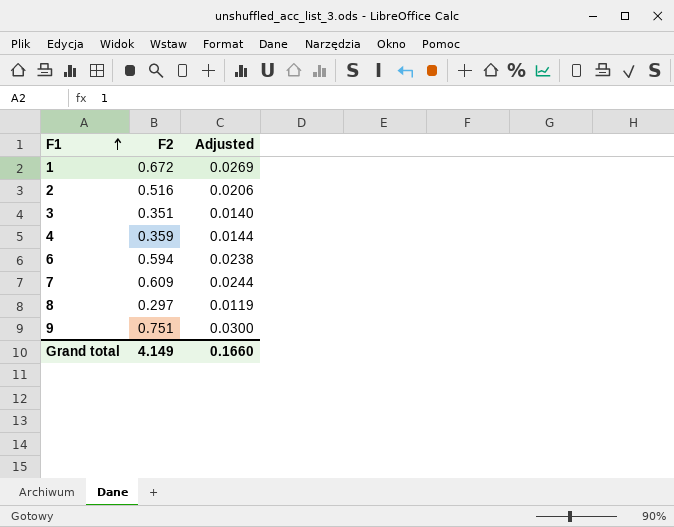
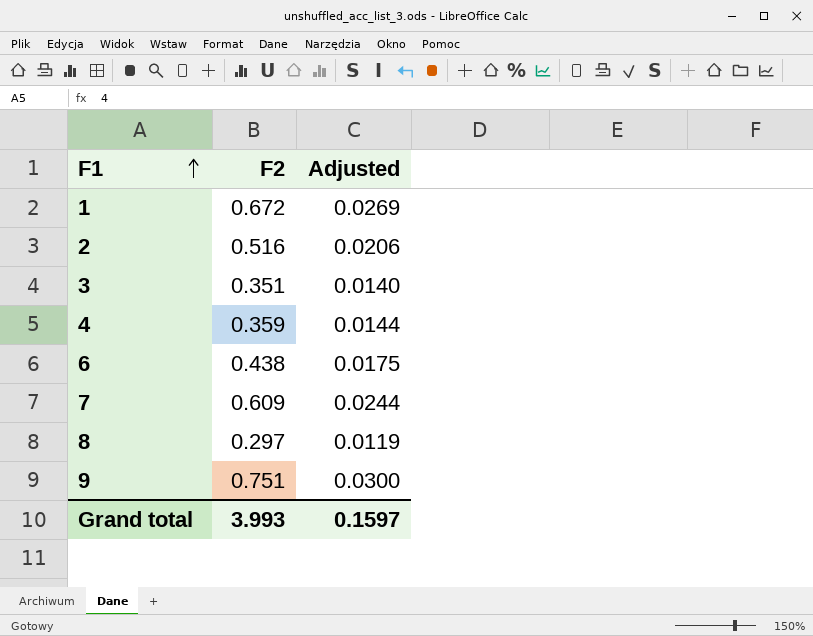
6 | F2: 0.594 -> 0.438
6 | Adjusted: 0.0238 -> 0.0175
Grand total | F2: 4.149 -> 3.993
Grand total | Adjusted: 0.1660 -> 0.1597

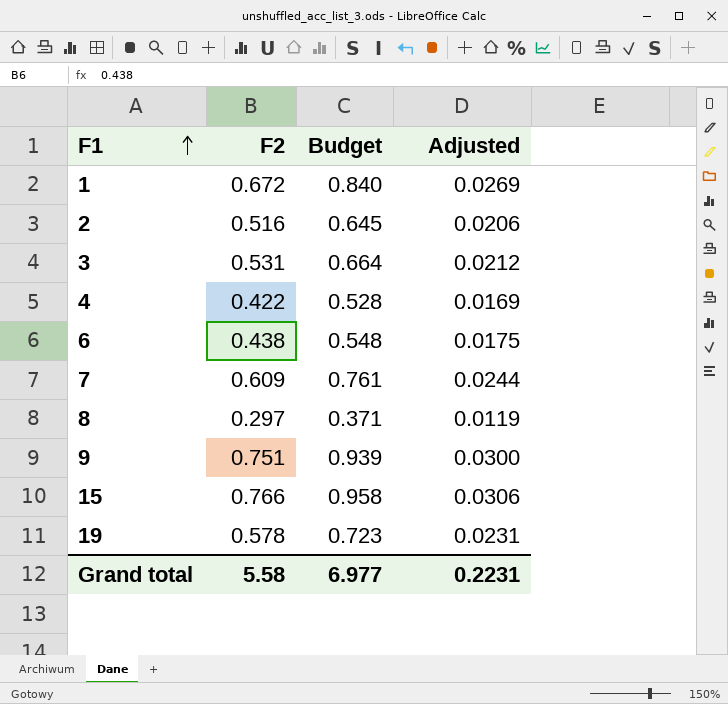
column Budget | formula: none -> [F2] * 1.25
3 | F2: 0.351 -> 0.531
3 | Adjusted: 0.0140 -> 0.0212
4 | F2: 0.359 -> 0.422
4 | Adjusted: 0.0144 -> 0.0169
row 15: none -> 0.766 | 0.958 | 0.0306
row 19: none -> 0.578 | 0.723 | 0.0231
Grand total | F2: 3.993 -> 5.58
Grand total | Adjusted: 0.1597 -> 0.2231

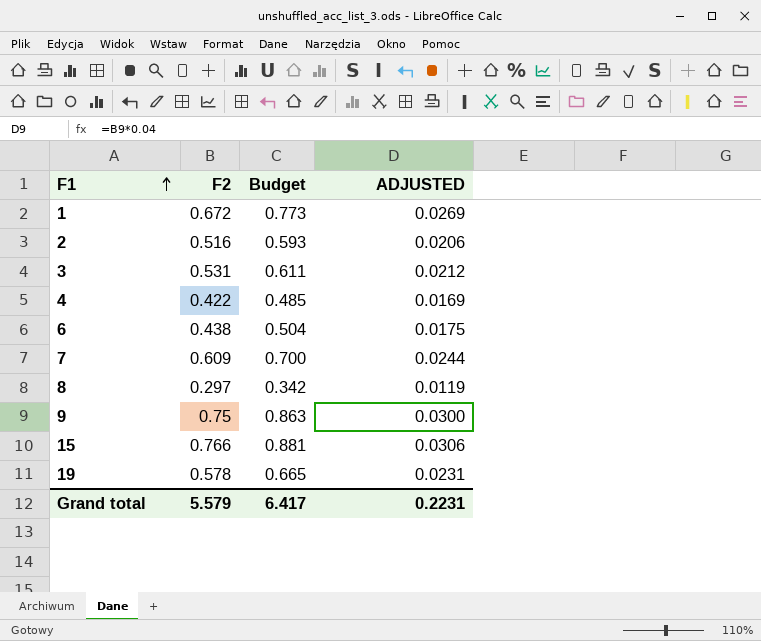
column Budget | formula: [F2] * 1.25 -> [F2] * 1.15
column name: Adjusted -> ADJUSTED
9 | F2: 0.751 -> 0.75
Grand total | F2: 5.58 -> 5.579
Grand total | Budget: 6.977 -> 6.417

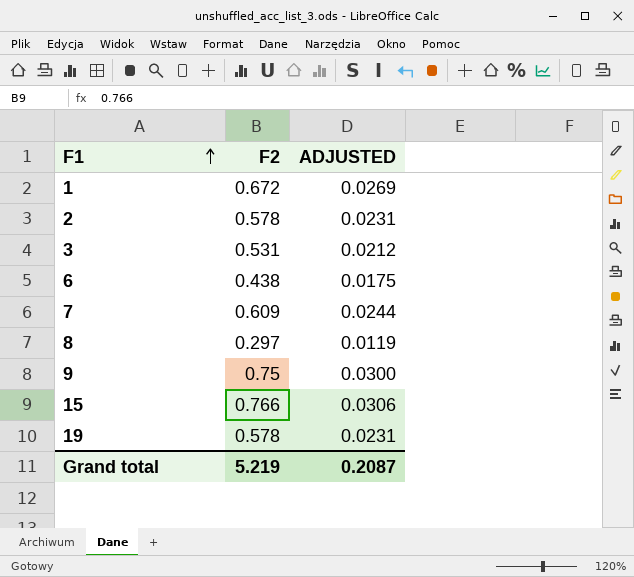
column Budget | formula: [F2] * 1.15 -> none
row 4: 0.422 | 0.485 | 0.0169 -> none
2 | F2: 0.516 -> 0.578
2 | ADJUSTED: 0.0206 -> 0.0231
Grand total | F2: 5.579 -> 5.219
Grand total | ADJUSTED: 0.2231 -> 0.2087

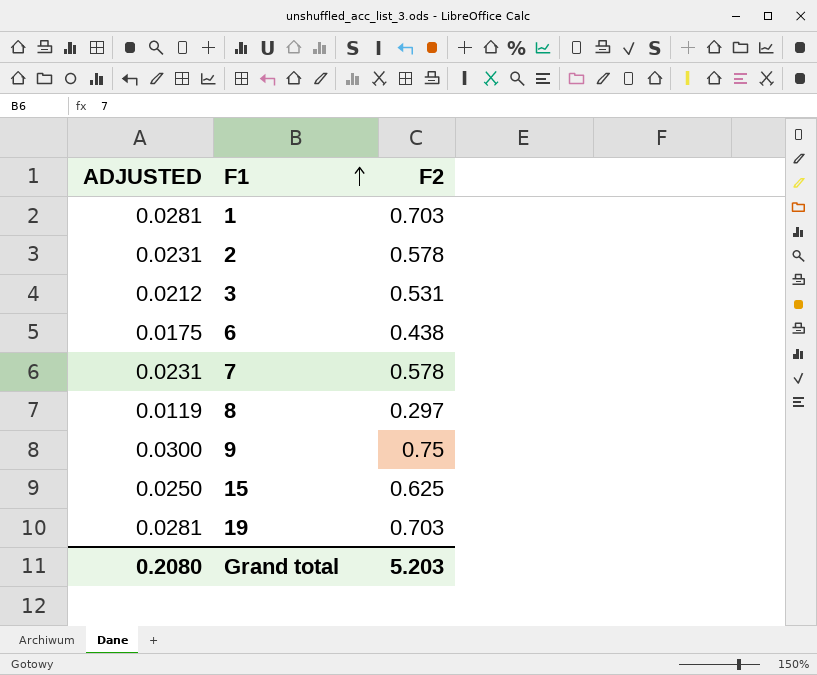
column ADJUSTED | position: 3 -> 1
1 | ADJUSTED: 0.0269 -> 0.0281
1 | F2: 0.672 -> 0.703
7 | ADJUSTED: 0.0244 -> 0.0231
7 | F2: 0.609 -> 0.578
15 | ADJUSTED: 0.0306 -> 0.0250
15 | F2: 0.766 -> 0.625
19 | ADJUSTED: 0.0231 -> 0.0281
19 | F2: 0.578 -> 0.703
Grand total | ADJUSTED: 0.2087 -> 0.2080
Grand total | F2: 5.219 -> 5.203

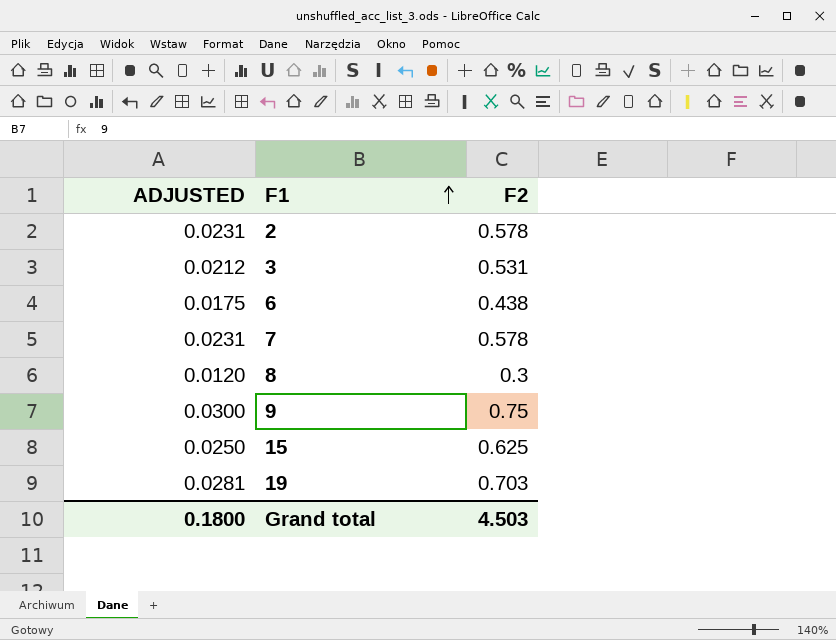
row 1: 0.0281 | 0.703 -> none
8 | ADJUSTED: 0.0119 -> 0.0120
8 | F2: 0.297 -> 0.3
Grand total | ADJUSTED: 0.2080 -> 0.1800
Grand total | F2: 5.203 -> 4.503

